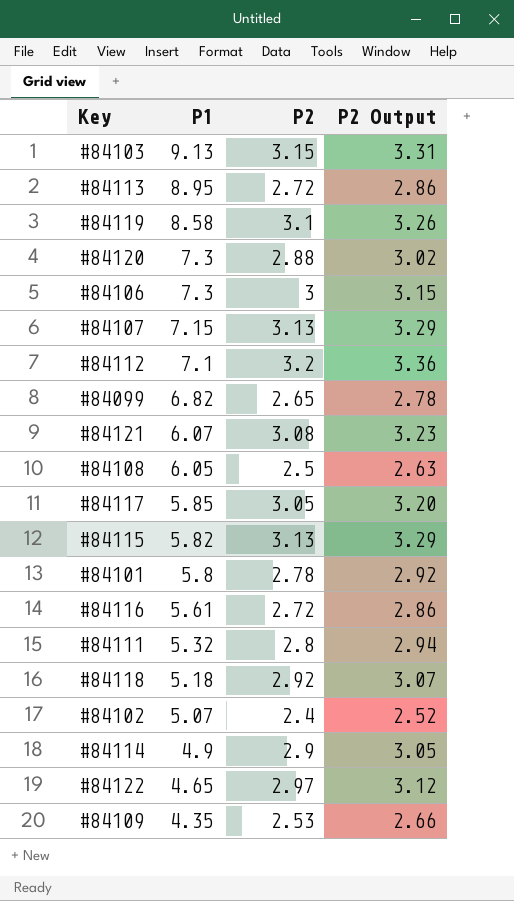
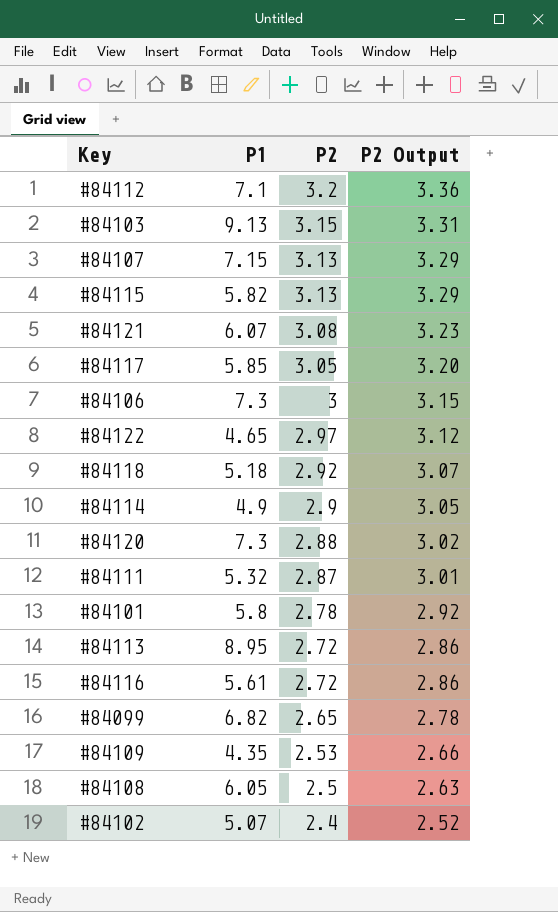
row order: P1 descending -> P2 descending
row #84119: 8.58 | 3.1 | 3.26 -> none
#84111 | P2: 2.8 -> 2.87
#84111 | P2 Output: 2.94 -> 3.01

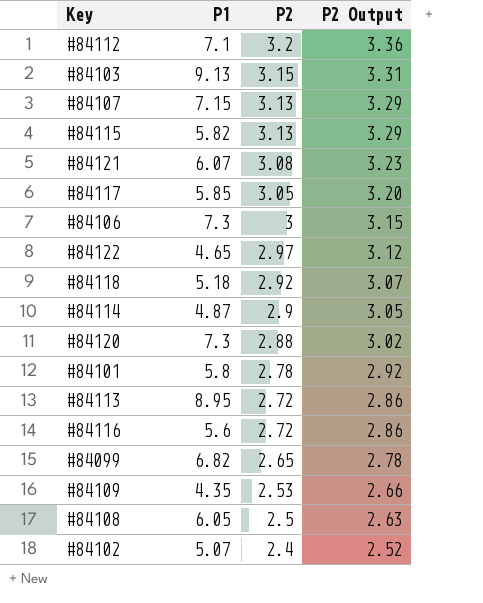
row #84111: 5.32 | 2.87 | 3.01 -> none
#84114 | P1: 4.9 -> 4.87
#84116 | P1: 5.61 -> 5.6

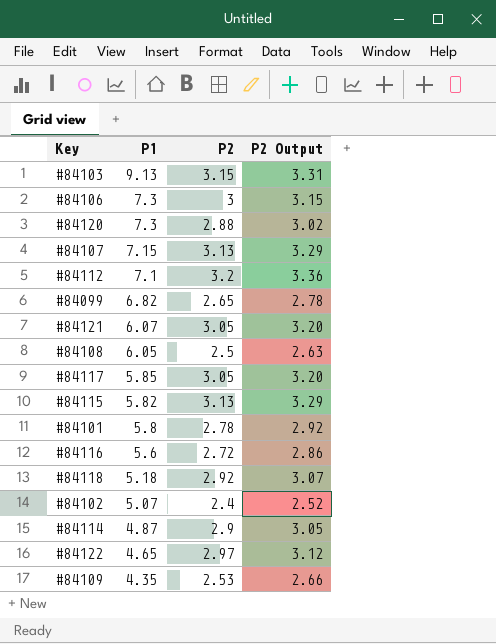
row order: P2 descending -> P1 descending
row #84113: 8.95 | 2.72 | 2.86 -> none
#84121 | P2: 3.08 -> 3.05
#84121 | P2 Output: 3.23 -> 3.20

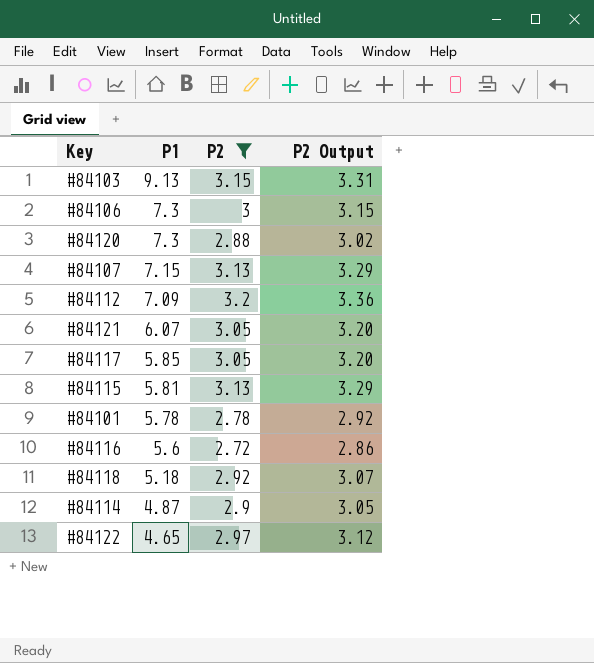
filter: none -> P2 >= 2.72
#84112 | P1: 7.1 -> 7.09
#84115 | P1: 5.82 -> 5.81
#84101 | P1: 5.8 -> 5.78

